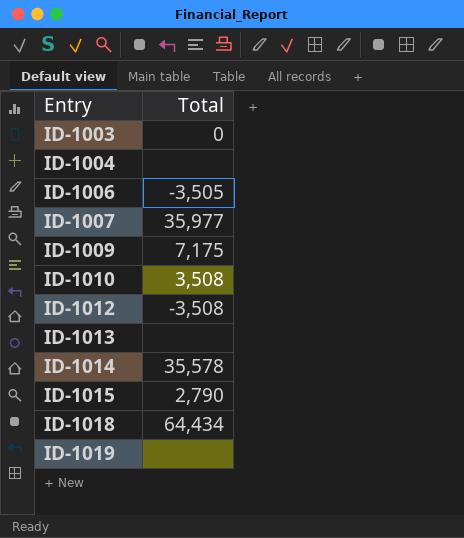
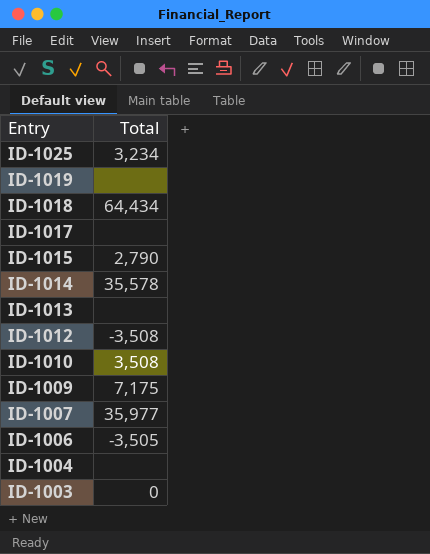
row order: Entry ascending -> Entry descending
row ID-1025: none -> 3,234
row ID-1017: none -> none

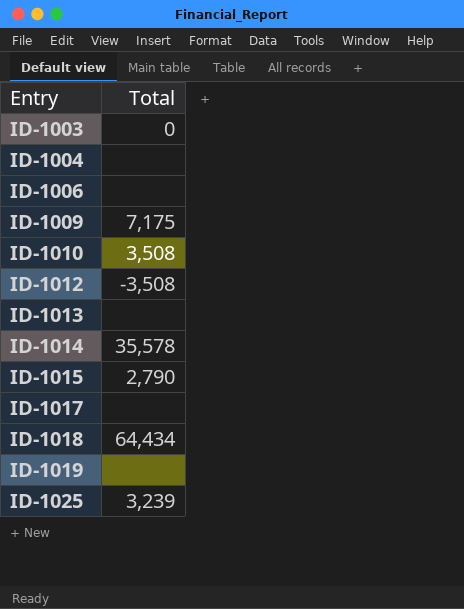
row order: Entry descending -> Entry ascending
row ID-1007: 35,977 -> none
ID-1006 | Total: -3,505 -> none
ID-1025 | Total: 3,234 -> 3,239

